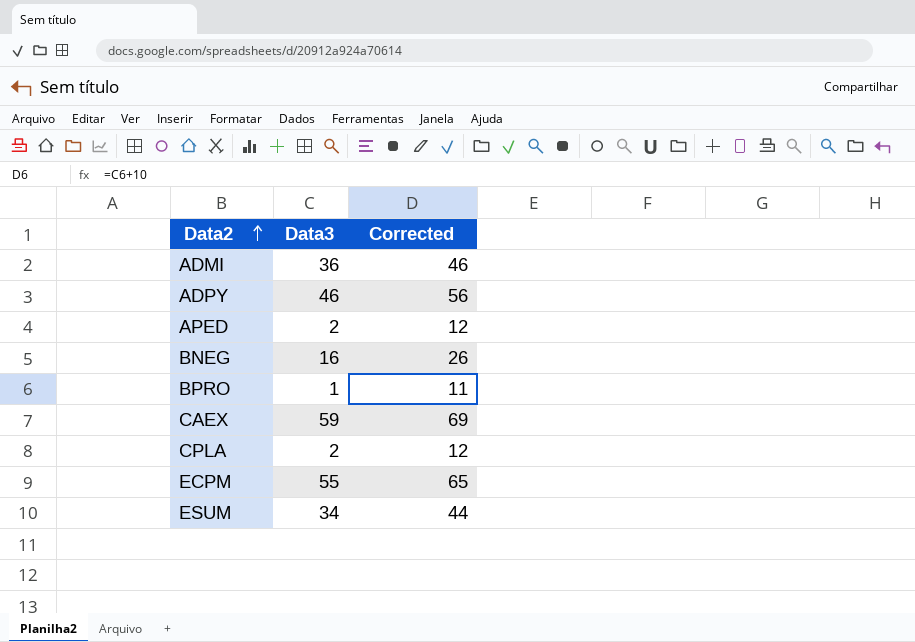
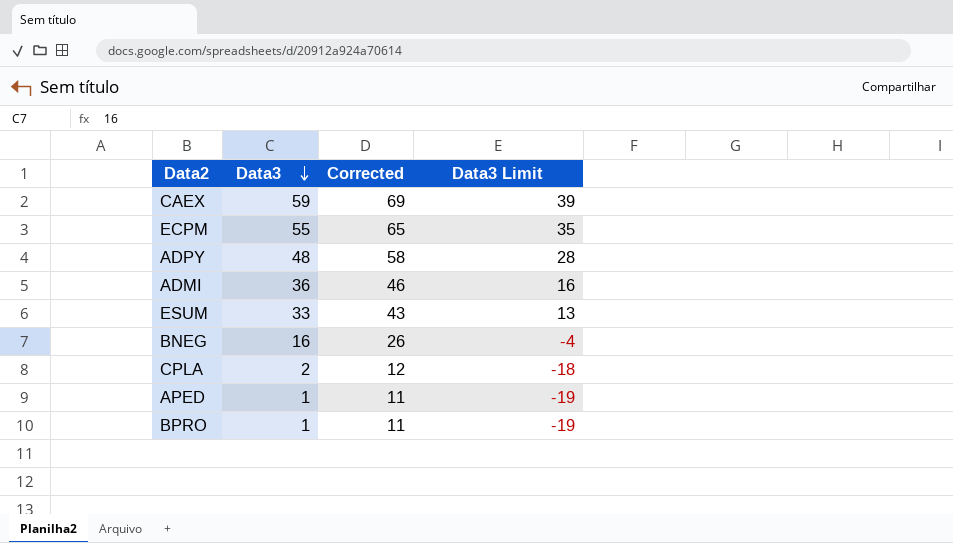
row order: Data2 ascending -> Data3 descending
column Data3 Limit | formula: none -> [Data3] - 20
ADPY | Data3: 46 -> 48
ADPY | Corrected: 56 -> 58
ESUM | Data3: 34 -> 33
ESUM | Corrected: 44 -> 43
APED | Data3: 2 -> 1
APED | Corrected: 12 -> 11

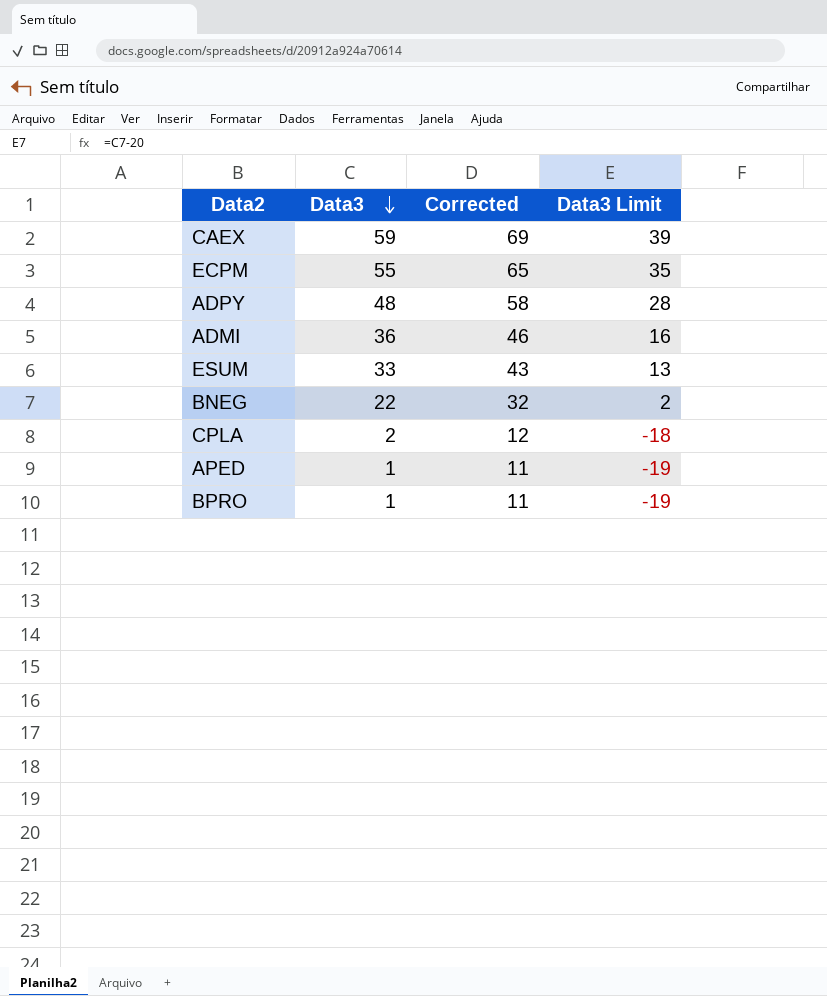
BNEG | Data3: 16 -> 22
BNEG | Corrected: 26 -> 32
BNEG | Data3 Limit: -4 -> 2

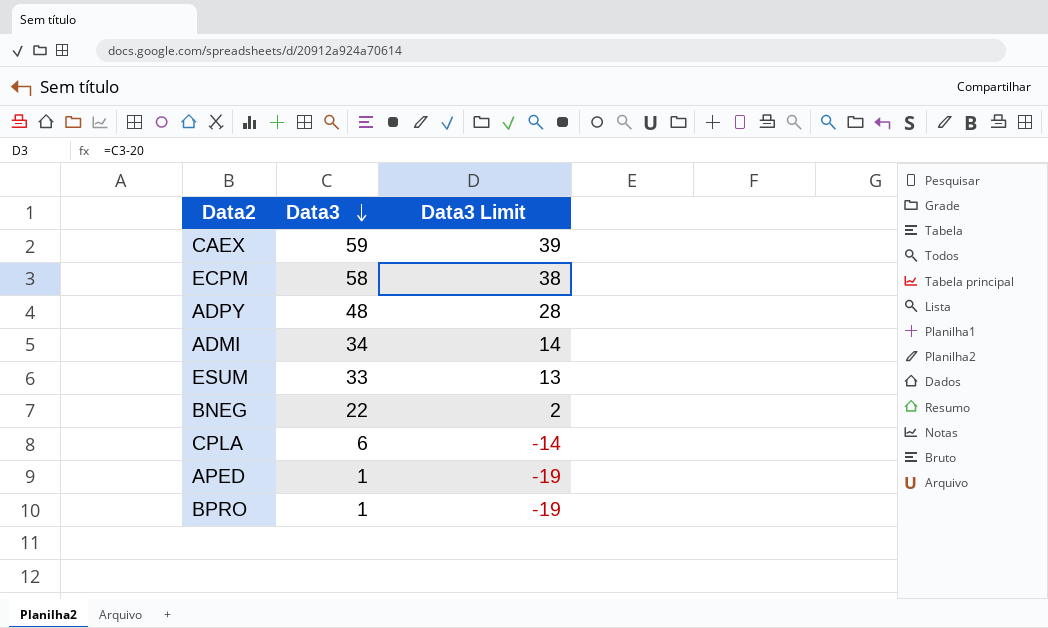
column Corrected | formula: [Data3] + 10 -> none
ECPM | Data3: 55 -> 58
ECPM | Data3 Limit: 35 -> 38
ADMI | Data3: 36 -> 34
ADMI | Data3 Limit: 16 -> 14
CPLA | Data3: 2 -> 6
CPLA | Data3 Limit: -18 -> -14

